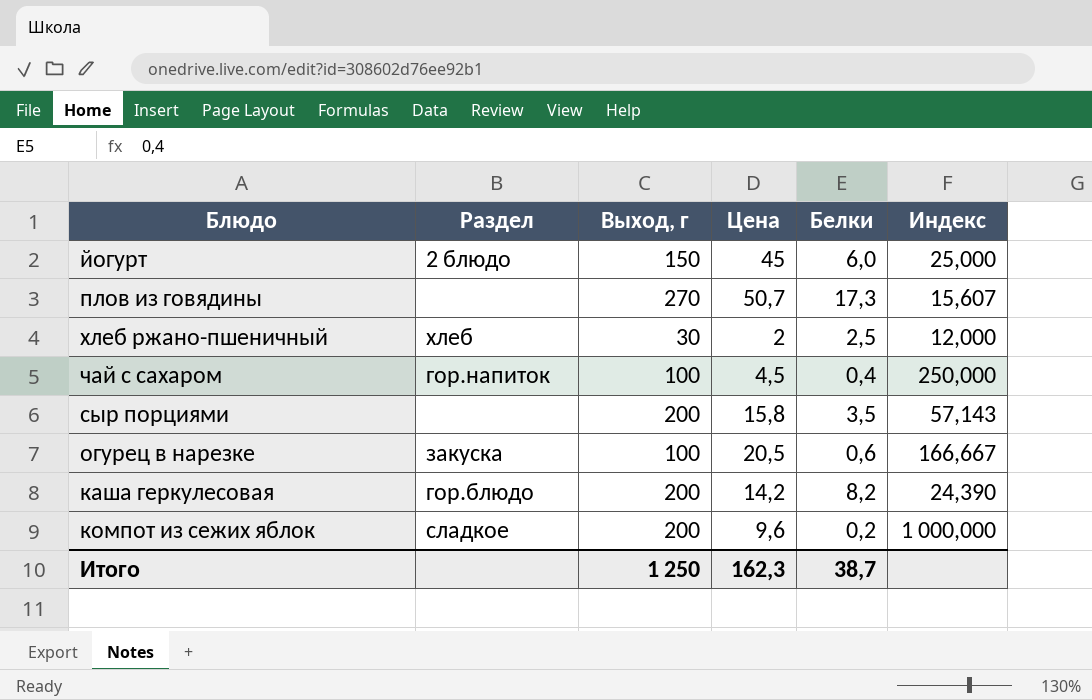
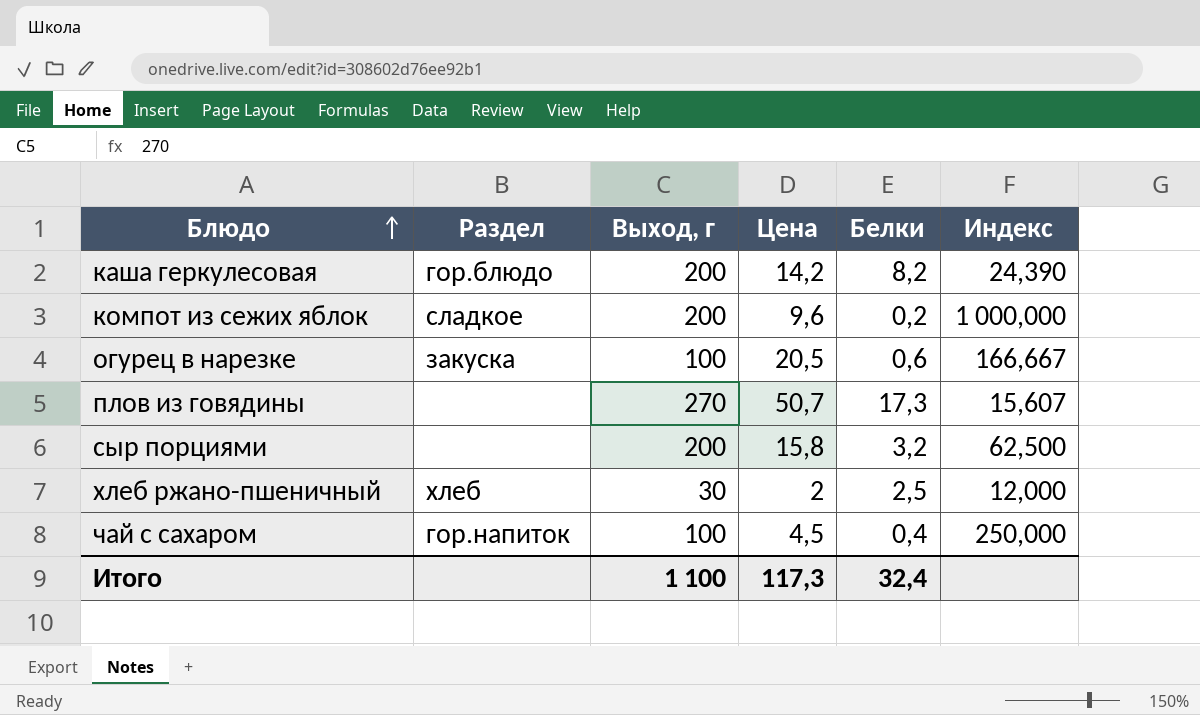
row order: none -> Блюдо ascending
row йогурт: 2 блюдо | 150 | 45 | 6,0 | 25,000 -> none
сыр порциями | Белки: 3,5 -> 3,2
сыр порциями | Индекс: 57,143 -> 62,500
Итого | Выход, г: 1 250 -> 1 100
Итого | Цена: 162,3 -> 117,3
Итого | Белки: 38,7 -> 32,4

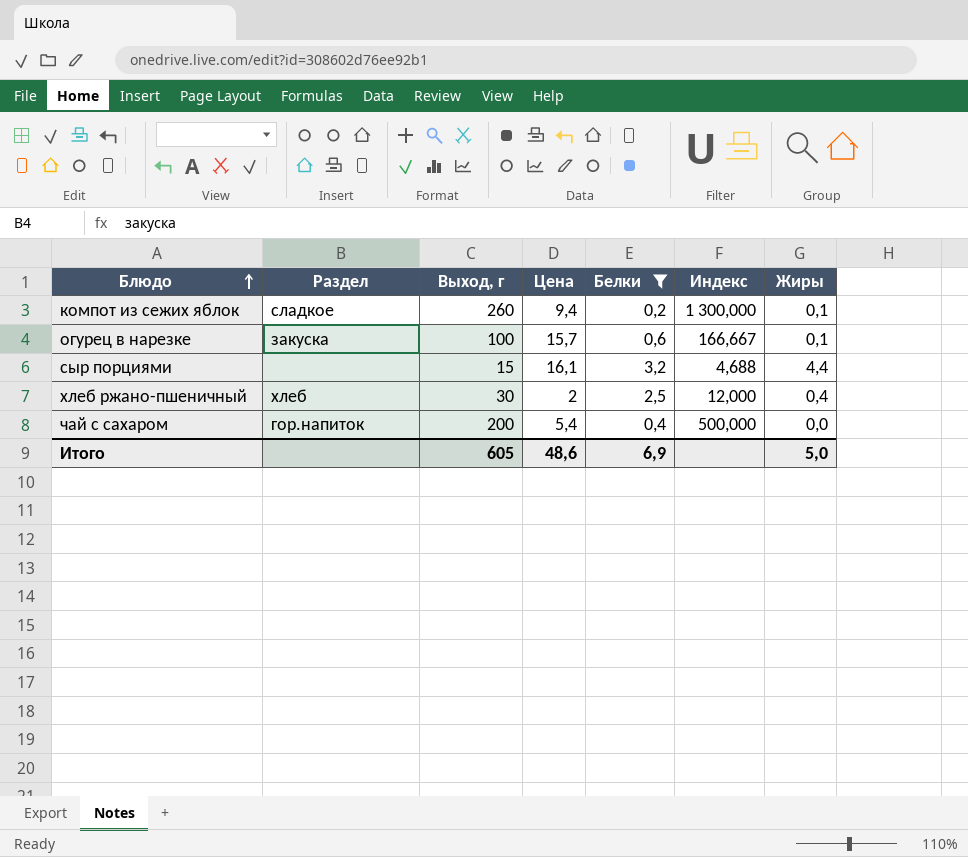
filter: none -> Белки <= 3,2
column Жиры | position: none -> 7
компот из сежих яблок | Выход, г: 200 -> 260
компот из сежих яблок | Цена: 9,6 -> 9,4
компот из сежих яблок | Индекс: 1 000,000 -> 1 300,000
огурец в нарезке | Цена: 20,5 -> 15,7
сыр порциями | Выход, г: 200 -> 15
сыр порциями | Цена: 15,8 -> 16,1
сыр порциями | Индекс: 62,500 -> 4,688
чай с сахаром | Выход, г: 100 -> 200
чай с сахаром | Цена: 4,5 -> 5,4
чай с сахаром | Индекс: 250,000 -> 500,000
Итого | Выход, г: 1 100 -> 605
Итого | Цена: 117,3 -> 48,6
Итого | Белки: 32,4 -> 6,9

